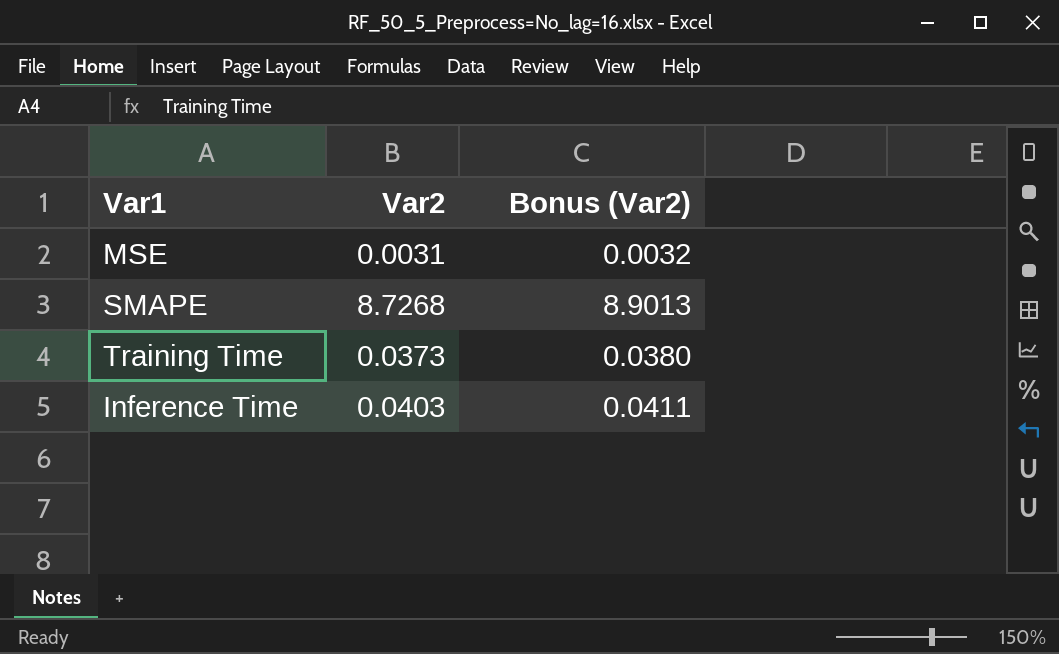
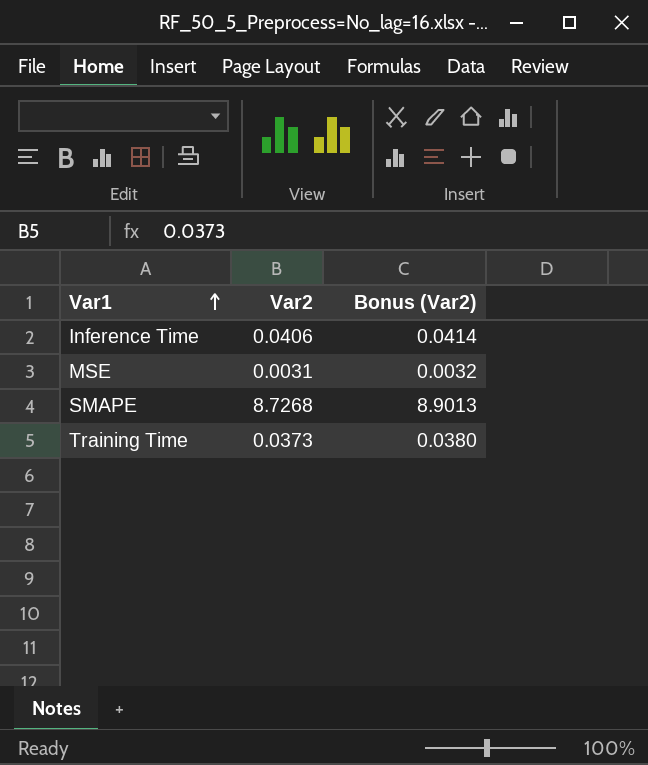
row order: none -> Var1 ascending
Inference Time | Var2: 0.0403 -> 0.0406
Inference Time | Bonus (Var2): 0.0411 -> 0.0414

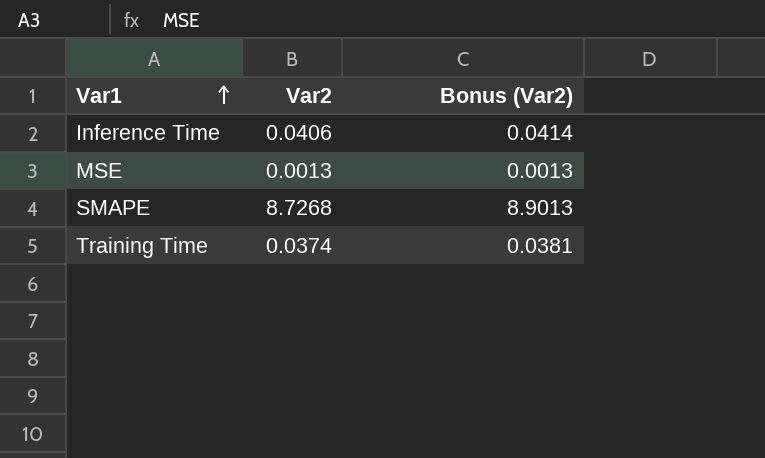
MSE | Var2: 0.0031 -> 0.0013
MSE | Bonus (Var2): 0.0032 -> 0.0013
Training Time | Var2: 0.0373 -> 0.0374
Training Time | Bonus (Var2): 0.0380 -> 0.0381

